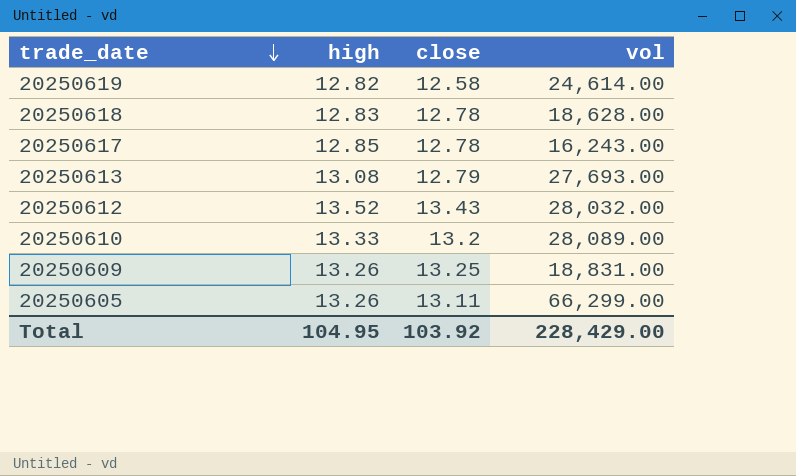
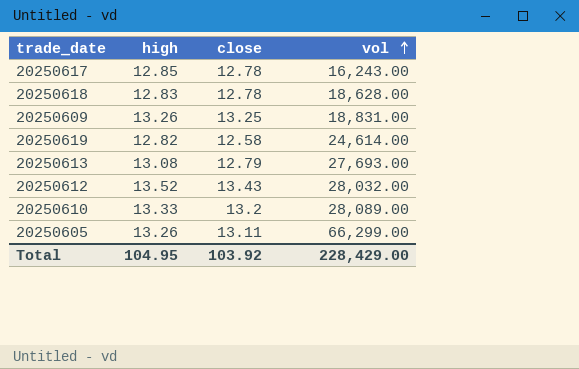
row order: trade_date descending -> vol ascending

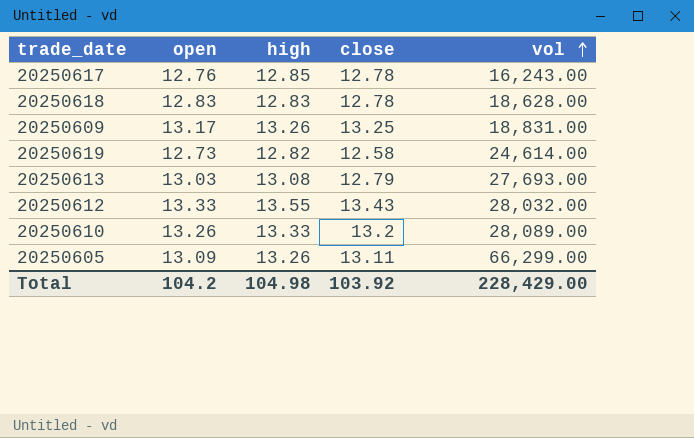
column open | position: none -> 2
20250612 | high: 13.52 -> 13.55
Total | high: 104.95 -> 104.98

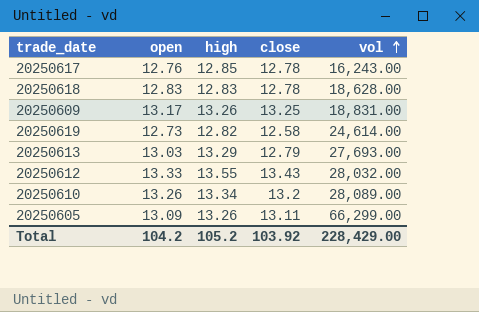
20250613 | high: 13.08 -> 13.29
20250610 | high: 13.33 -> 13.34
Total | high: 104.98 -> 105.2

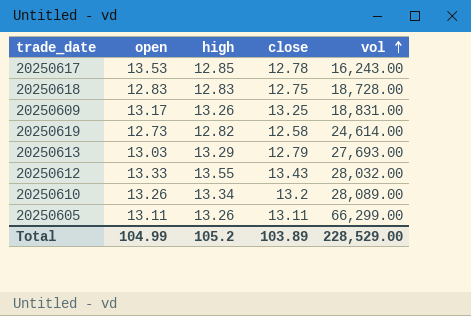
20250617 | open: 12.76 -> 13.53
20250618 | close: 12.78 -> 12.75
20250618 | vol: 18,628.00 -> 18,728.00
20250605 | open: 13.09 -> 13.11
Total | open: 104.2 -> 104.99
Total | close: 103.92 -> 103.89
Total | vol: 228,429.00 -> 228,529.00

